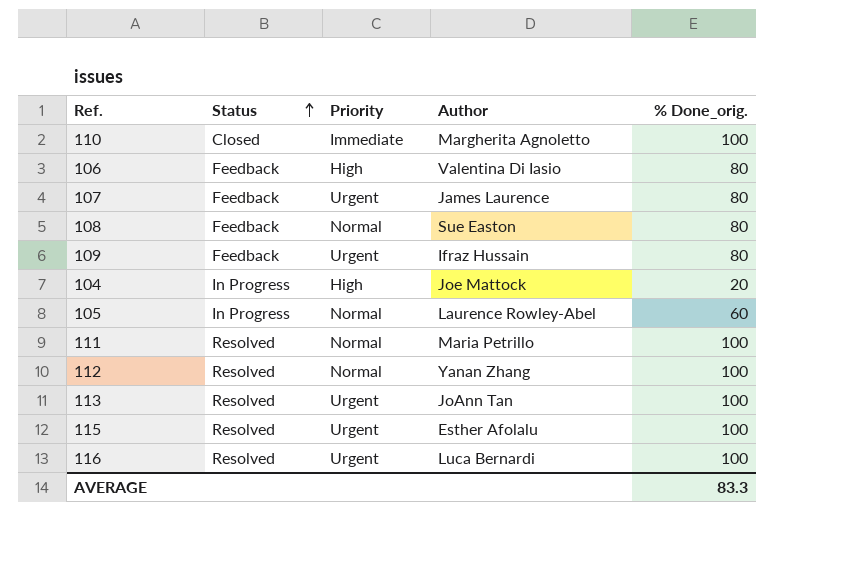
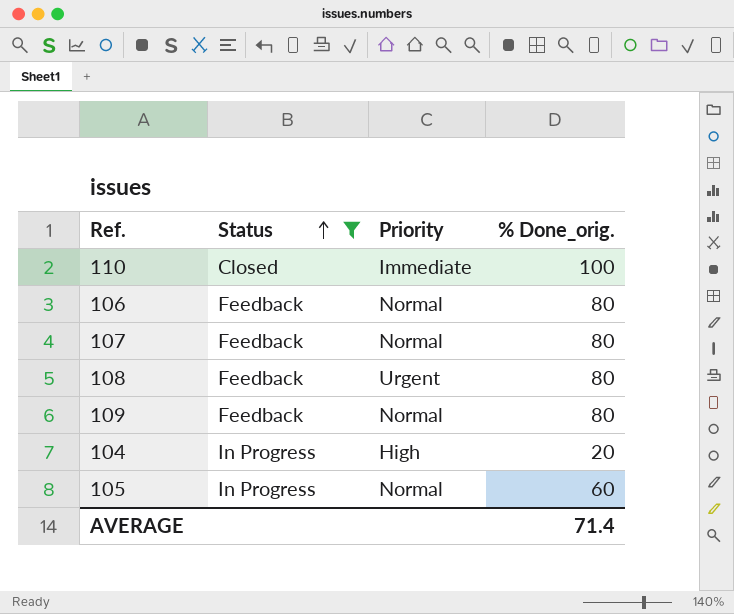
filter: none -> Status != Resolved
column Author | position: 4 -> none
106 | Priority: High -> Normal
107 | Priority: Urgent -> Normal
108 | Priority: Normal -> Urgent
109 | Priority: Urgent -> Normal
AVERAGE | % Done_orig.: 83.3 -> 71.4

